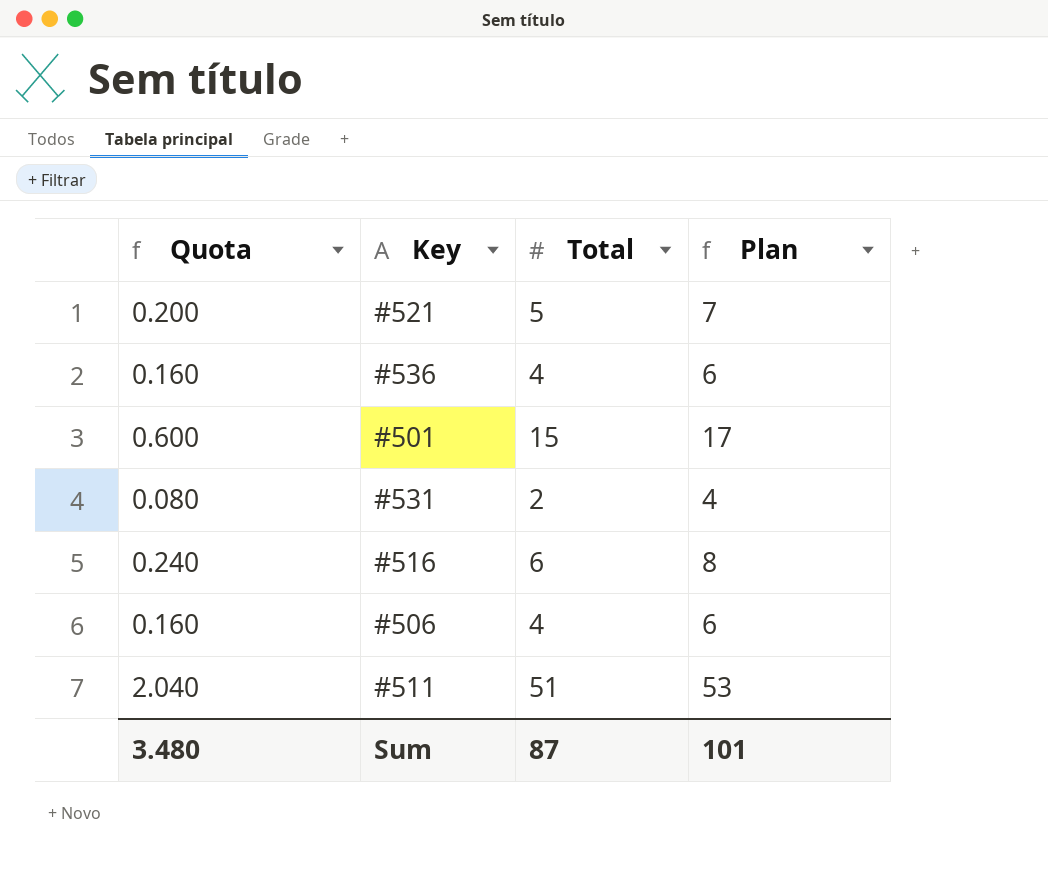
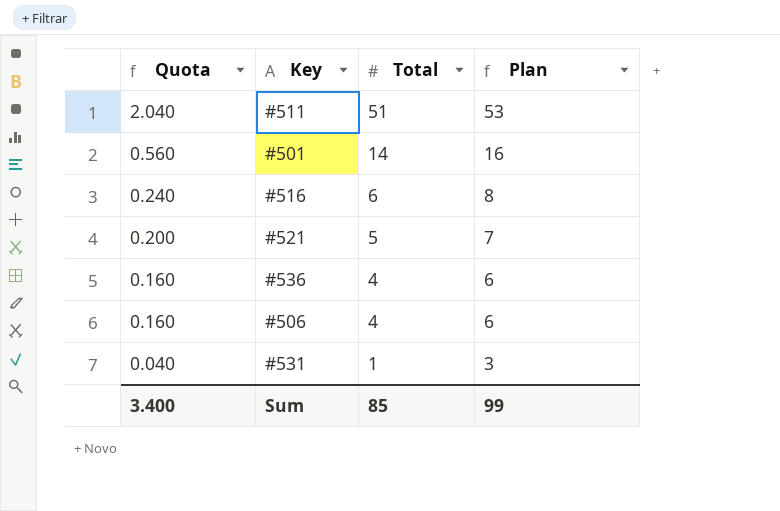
row order: none -> Quota descending
#501 | Quota: 0.600 -> 0.560
#501 | Total: 15 -> 14
#501 | Plan: 17 -> 16
#531 | Quota: 0.080 -> 0.040
#531 | Total: 2 -> 1
#531 | Plan: 4 -> 3
Sum | Quota: 3.480 -> 3.400
Sum | Total: 87 -> 85
Sum | Plan: 101 -> 99

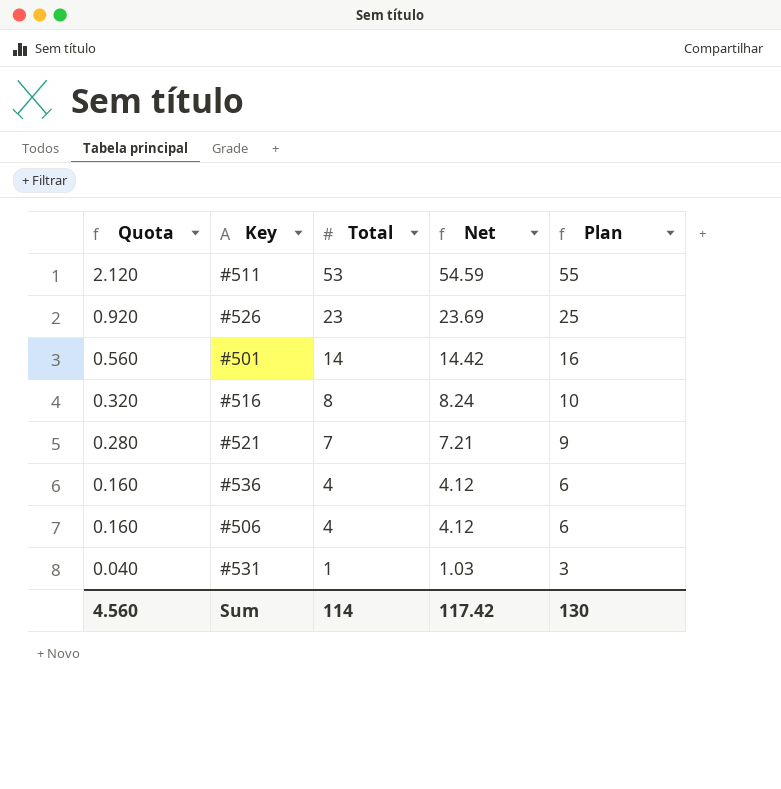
column Net | formula: none -> [Total] * 1.03
#511 | Quota: 2.040 -> 2.120
#511 | Total: 51 -> 53
#511 | Plan: 53 -> 55
row #526: none -> 0.920 | 23 | 23.69 | 25
#516 | Quota: 0.240 -> 0.320
#516 | Total: 6 -> 8
#516 | Plan: 8 -> 10
#521 | Quota: 0.200 -> 0.280
#521 | Total: 5 -> 7
#521 | Plan: 7 -> 9
Sum | Quota: 3.400 -> 4.560
Sum | Total: 85 -> 114
Sum | Plan: 99 -> 130

